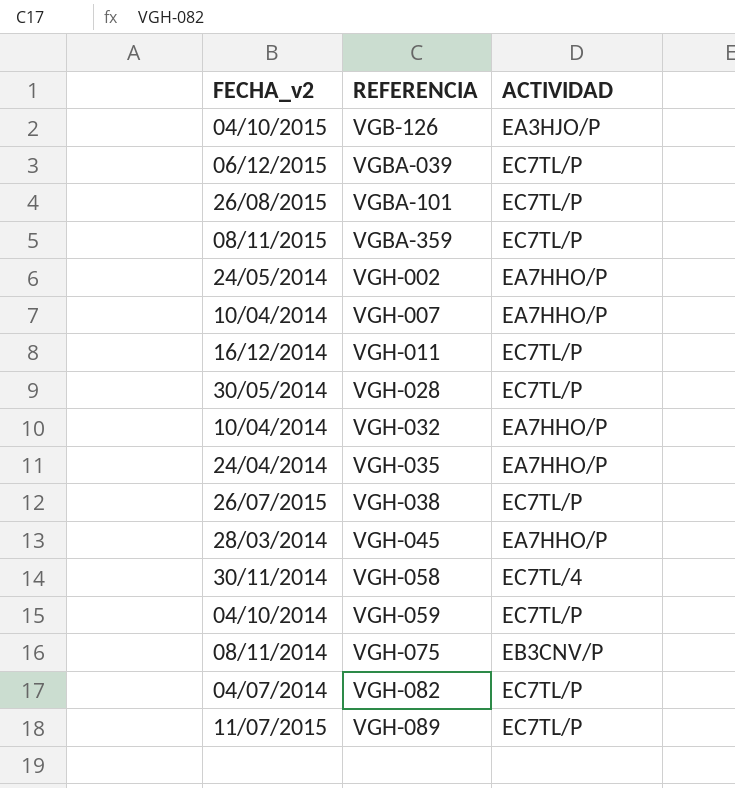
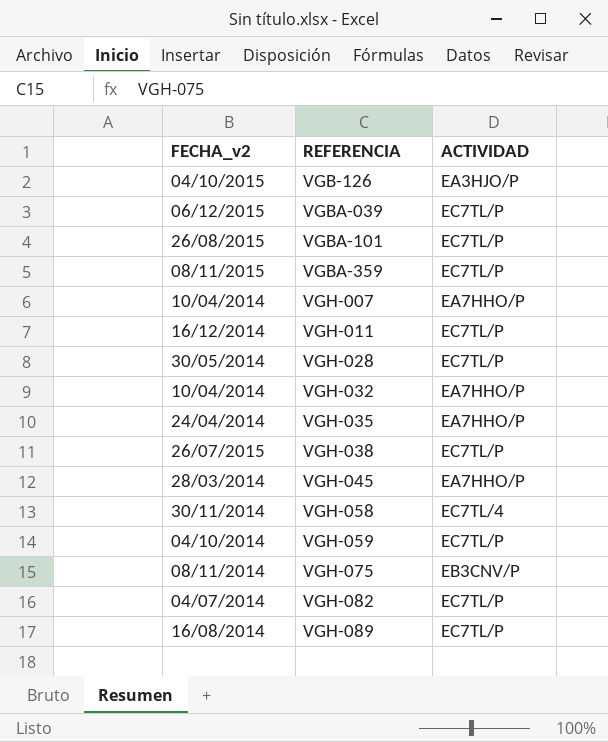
row VGH-002: 24/05/2014 | EA7HHO/P -> none
VGH-089 | FECHA_v2: 11/07/2015 -> 16/08/2014

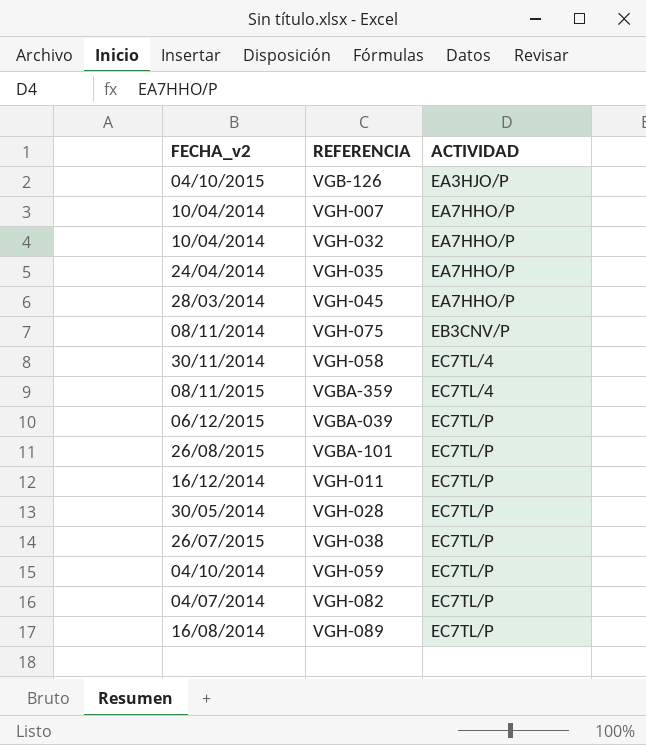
row order: REFERENCIA ascending -> ACTIVIDAD ascending
VGBA-359 | ACTIVIDAD: EC7TL/P -> EC7TL/4

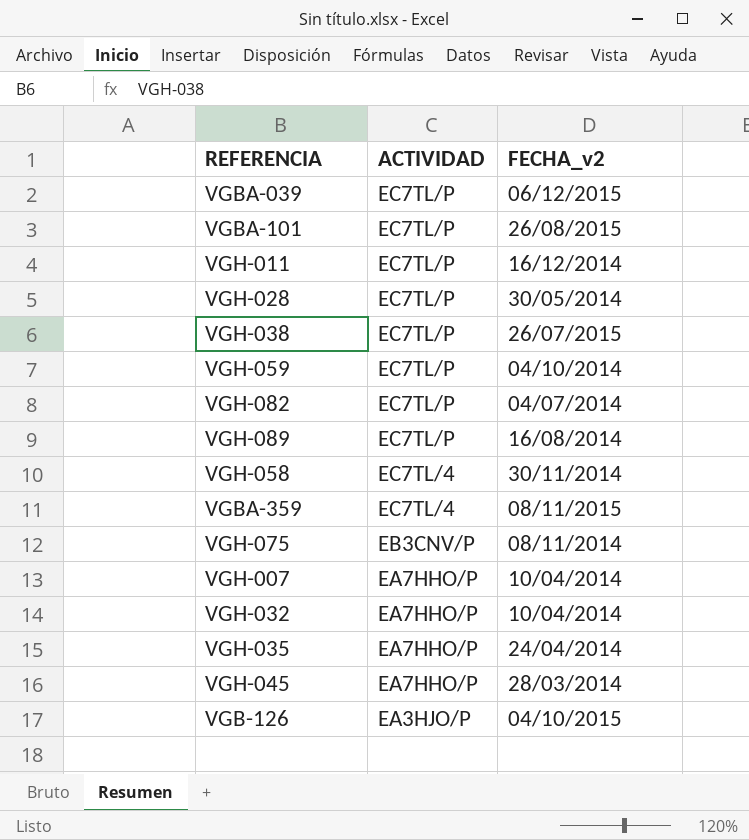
row order: ACTIVIDAD ascending -> ACTIVIDAD descending
column FECHA_v2 | position: 1 -> 3

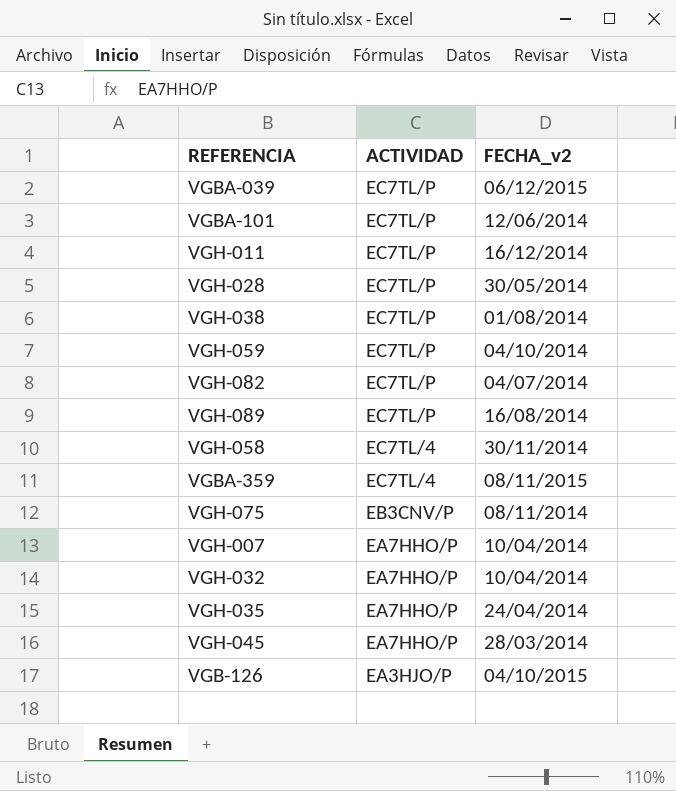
VGBA-101 | FECHA_v2: 26/08/2015 -> 12/06/2014
VGH-038 | FECHA_v2: 26/07/2015 -> 01/08/2014

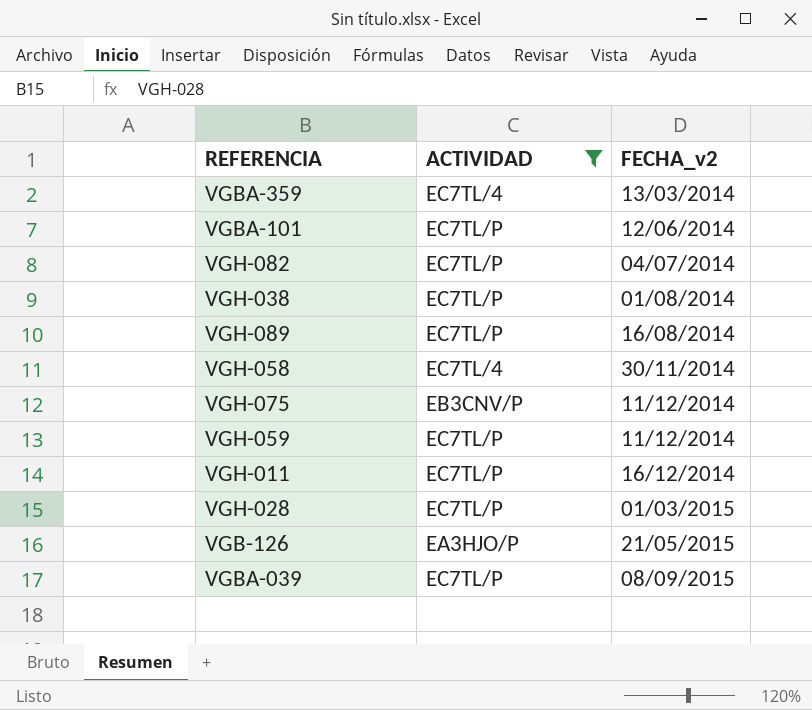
filter: none -> ACTIVIDAD != EA7HHO/P
row order: ACTIVIDAD descending -> FECHA_v2 ascending
VGBA-359 | FECHA_v2: 08/11/2015 -> 13/03/2014
VGH-075 | FECHA_v2: 08/11/2014 -> 11/12/2014
VGH-059 | FECHA_v2: 04/10/2014 -> 11/12/2014
VGH-028 | FECHA_v2: 30/05/2014 -> 01/03/2015
VGB-126 | FECHA_v2: 04/10/2015 -> 21/05/2015
VGBA-039 | FECHA_v2: 06/12/2015 -> 08/09/2015

